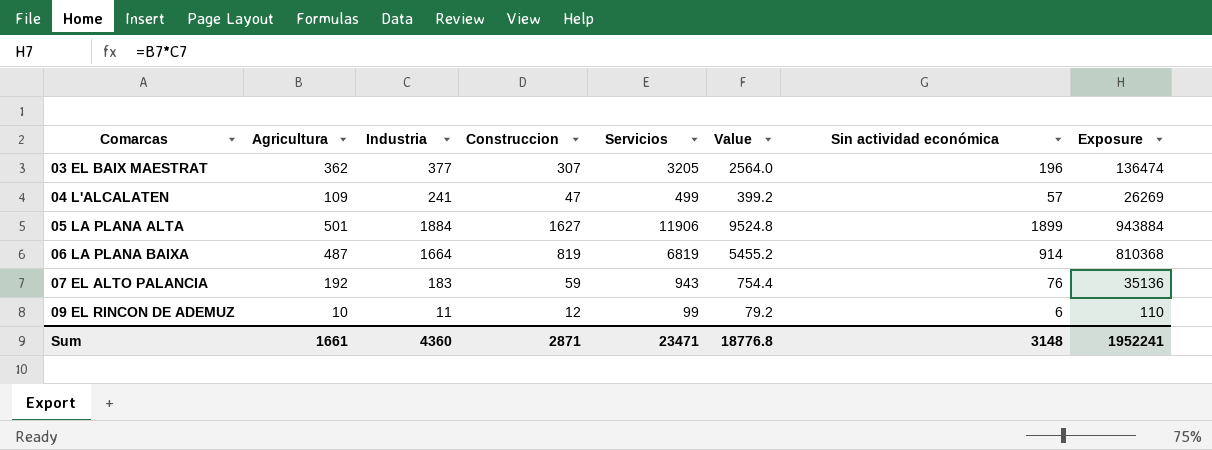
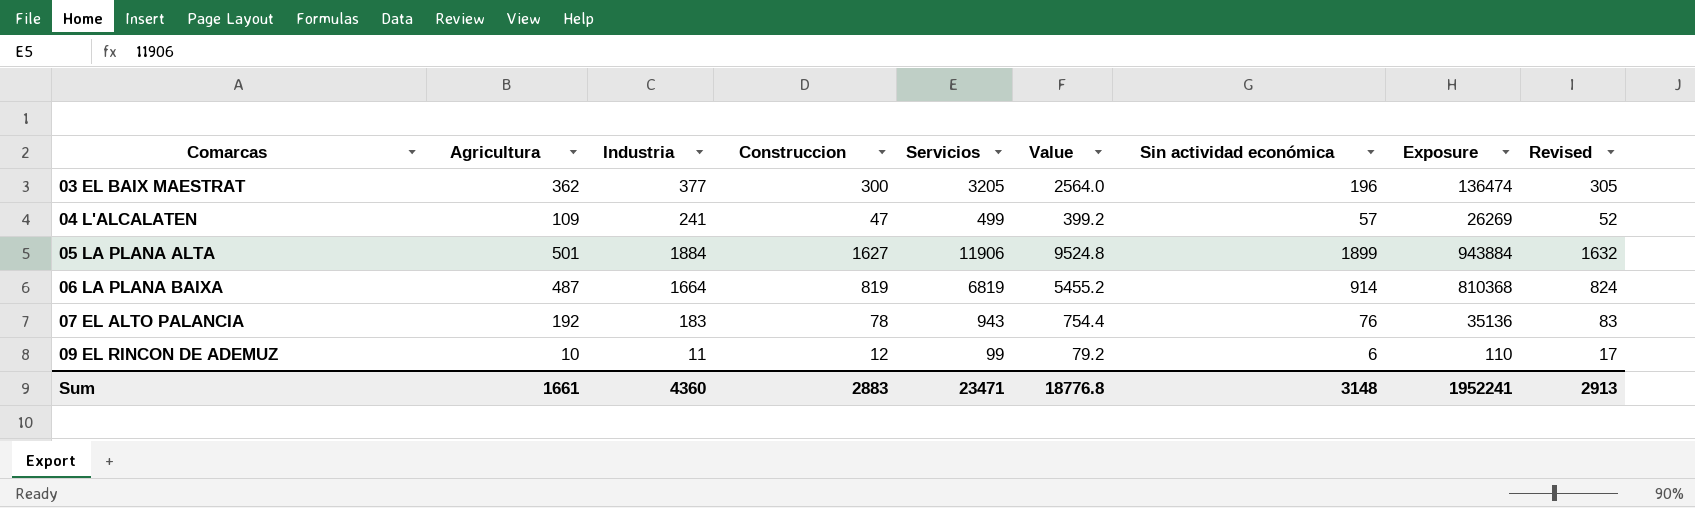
column Revised | formula: none -> [Construccion] + 5
03 EL BAIX MAESTRAT | Construccion: 307 -> 300
07 EL ALTO PALANCIA | Construccion: 59 -> 78
Sum | Construccion: 2871 -> 2883

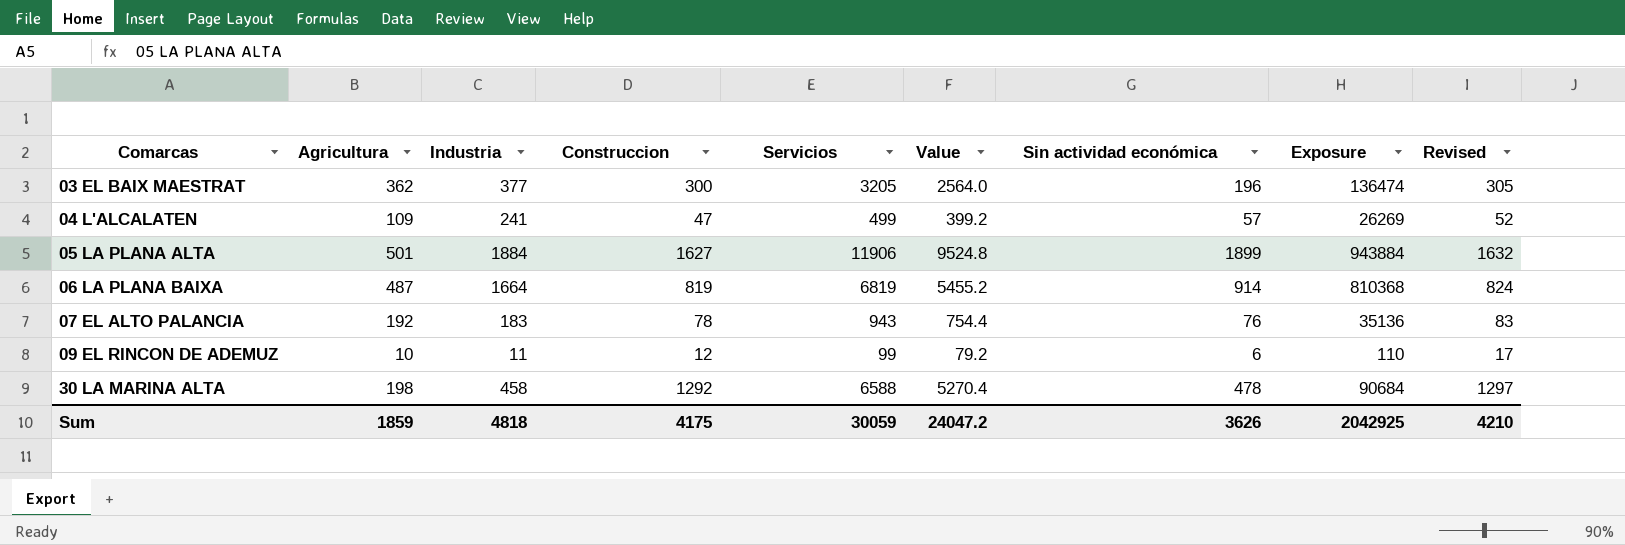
row 30 LA MARINA ALTA: none -> 198 | 458 | 1292 | 6588 | 5270.4 | 478 | 90684 | 1297
Sum | Agricultura: 1661 -> 1859
Sum | Industria: 4360 -> 4818
Sum | Construccion: 2883 -> 4175
Sum | Servicios: 23471 -> 30059
Sum | Value: 18776.8 -> 24047.2
Sum | Sin actividad económica: 3148 -> 3626
Sum | Exposure: 1952241 -> 2042925
Sum | Revised: 2913 -> 4210

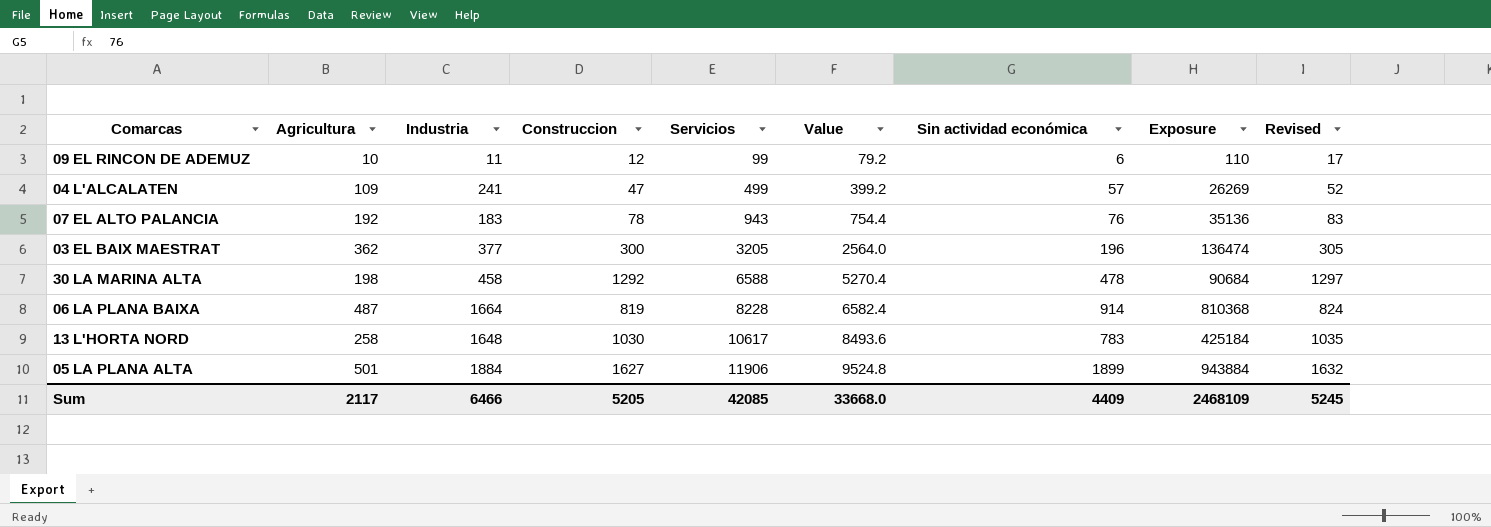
row order: Comarcas ascending -> Servicios ascending
06 LA PLANA BAIXA | Servicios: 6819 -> 8228
06 LA PLANA BAIXA | Value: 5455.2 -> 6582.4
row 13 L'HORTA NORD: none -> 258 | 1648 | 1030 | 10617 | 8493.6 | 783 | 425184 | 1035
Sum | Agricultura: 1859 -> 2117
Sum | Industria: 4818 -> 6466
Sum | Construccion: 4175 -> 5205
Sum | Servicios: 30059 -> 42085
Sum | Value: 24047.2 -> 33668.0
Sum | Sin actividad económica: 3626 -> 4409
Sum | Exposure: 2042925 -> 2468109
Sum | Revised: 4210 -> 5245

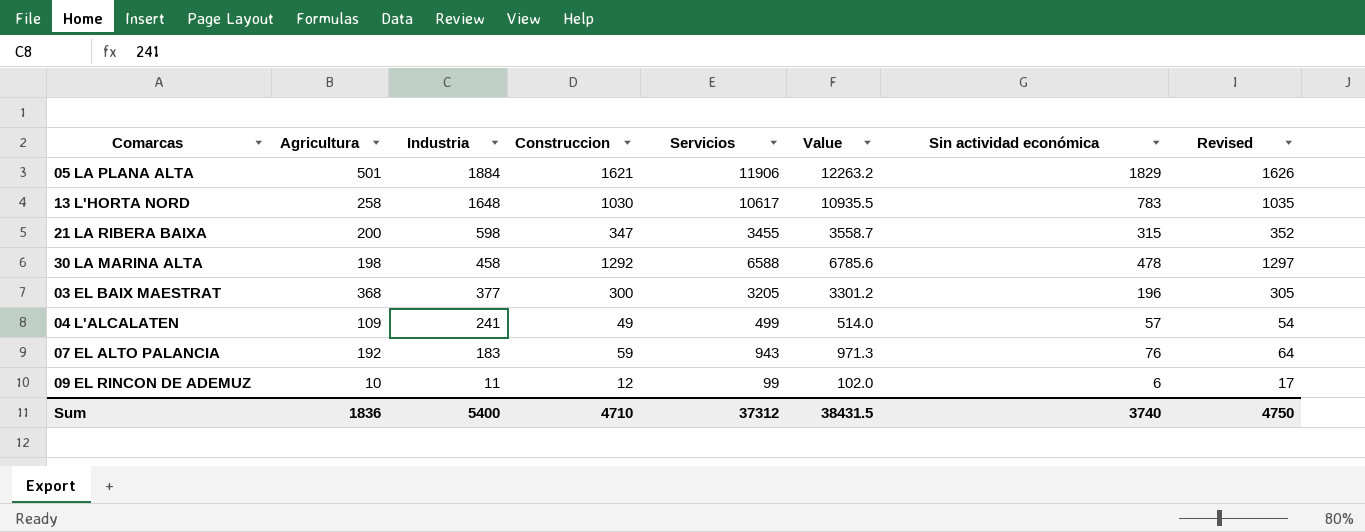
row order: Servicios ascending -> Industria descending
column Exposure | formula: [Agricultura] * [Industria] -> none
column Value | formula: [Servicios] * 0.8 -> [Servicios] * 1.03
row 06 LA PLANA BAIXA: 487 | 1664 | 819 | 8228 | 6582.4 | 914 | 810368 | 824 -> none
05 LA PLANA ALTA | Construccion: 1627 -> 1621
05 LA PLANA ALTA | Sin actividad económica: 1899 -> 1829
05 LA PLANA ALTA | Revised: 1632 -> 1626
row 21 LA RIBERA BAIXA: none -> 200 | 598 | 347 | 3455 | 3558.7 | 315 | 352
03 EL BAIX MAESTRAT | Agricultura: 362 -> 368
04 L'ALCALATEN | Construccion: 47 -> 49
04 L'ALCALATEN | Revised: 52 -> 54
07 EL ALTO PALANCIA | Construccion: 78 -> 59
07 EL ALTO PALANCIA | Revised: 83 -> 64
Sum | Agricultura: 2117 -> 1836
Sum | Industria: 6466 -> 5400
Sum | Construccion: 5205 -> 4710
Sum | Servicios: 42085 -> 37312
Sum | Value: 33668.0 -> 38431.5
Sum | Sin actividad económica: 4409 -> 3740
Sum | Revised: 5245 -> 4750

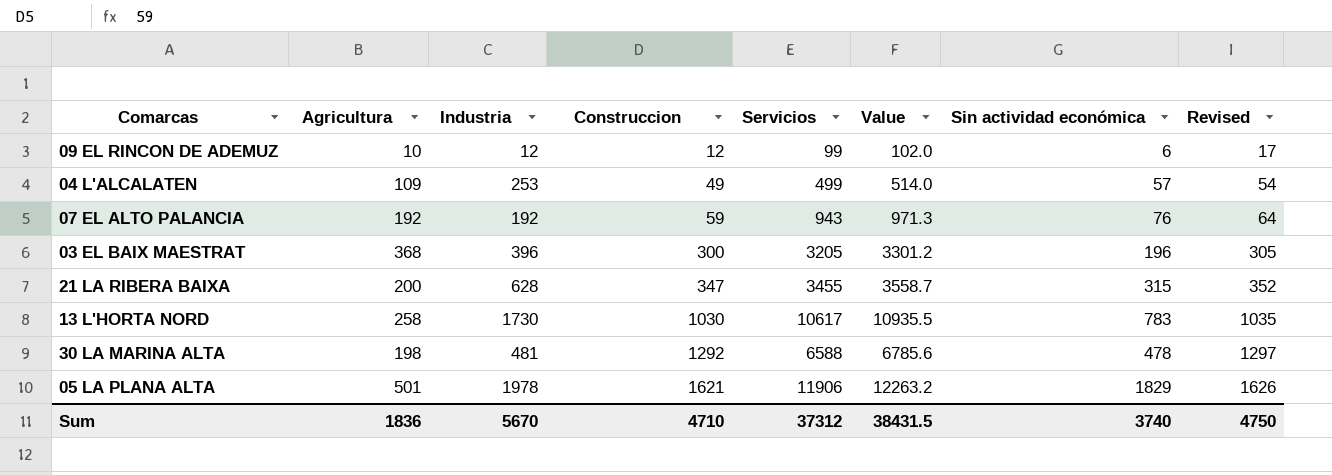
row order: Industria descending -> Construccion ascending
09 EL RINCON DE ADEMUZ | Industria: 11 -> 12
04 L'ALCALATEN | Industria: 241 -> 253
07 EL ALTO PALANCIA | Industria: 183 -> 192
03 EL BAIX MAESTRAT | Industria: 377 -> 396
21 LA RIBERA BAIXA | Industria: 598 -> 628
13 L'HORTA NORD | Industria: 1648 -> 1730
30 LA MARINA ALTA | Industria: 458 -> 481
05 LA PLANA ALTA | Industria: 1884 -> 1978
Sum | Industria: 5400 -> 5670

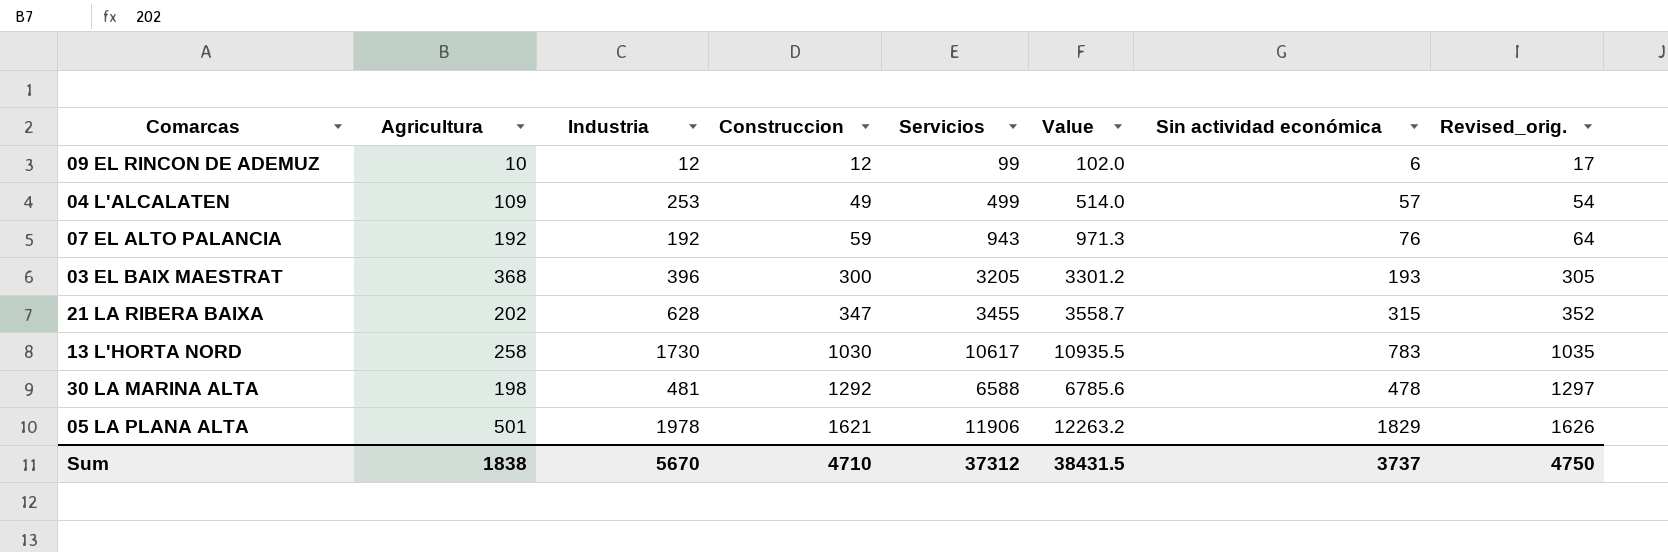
column name: Revised -> Revised_orig.
03 EL BAIX MAESTRAT | Sin actividad económica: 196 -> 193
21 LA RIBERA BAIXA | Agricultura: 200 -> 202
Sum | Agricultura: 1836 -> 1838
Sum | Sin actividad económica: 3740 -> 3737

